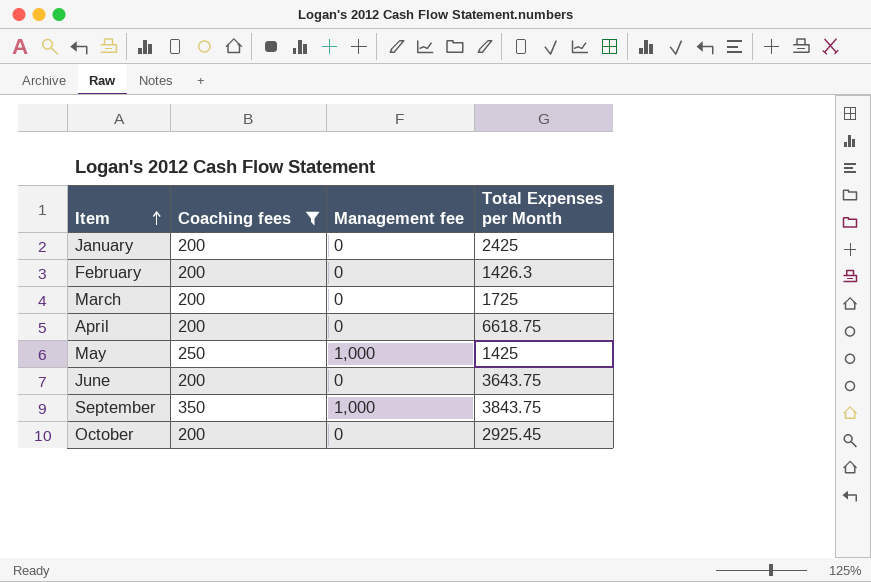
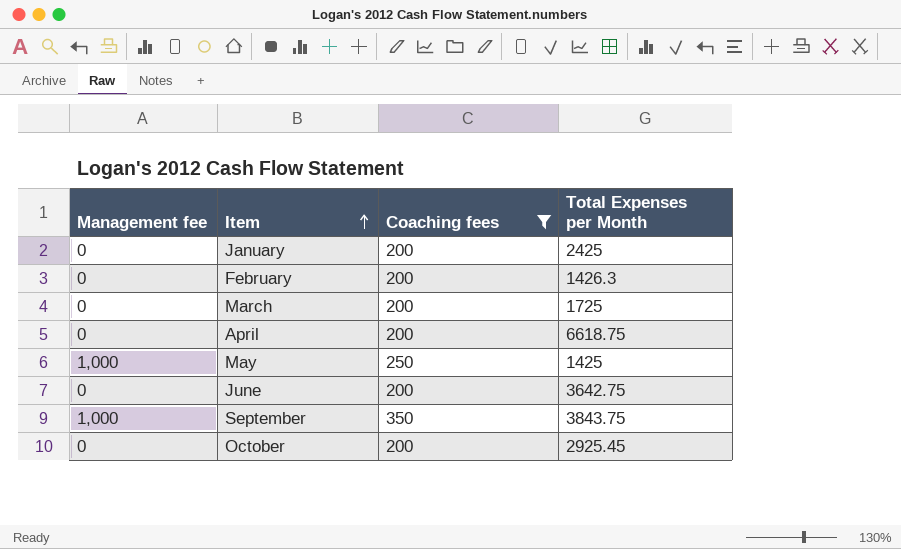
column Management fee | position: 3 -> 1
June | Total Expenses per Month: 3643.75 -> 3642.75

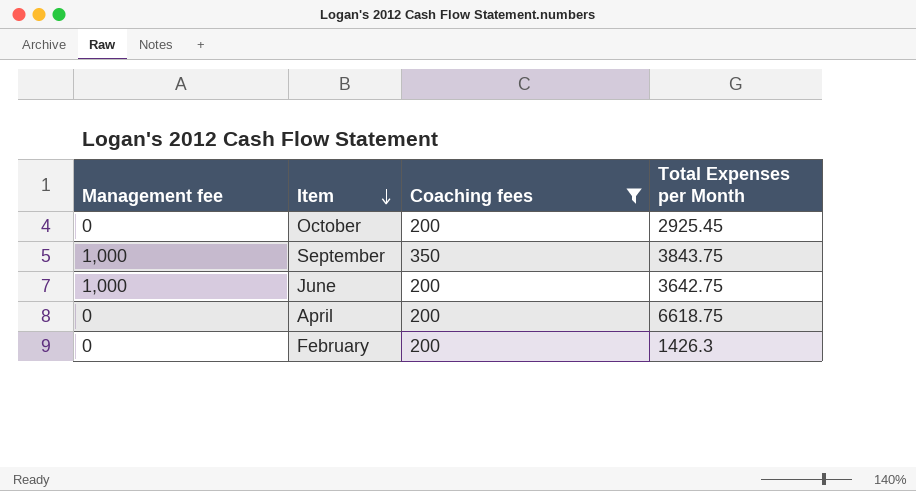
row order: Item ascending -> Item descending
row January: 0 | 200 | 2425 -> none
row March: 0 | 200 | 1725 -> none
row May: 1,000 | 250 | 1425 -> none
June | Management fee: 0 -> 1,000

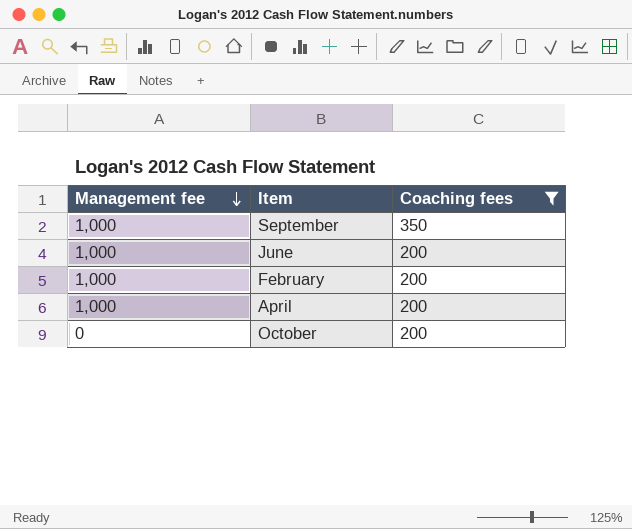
row order: Item descending -> Management fee descending
column Total Expenses per Month | position: 4 -> none
February | Management fee: 0 -> 1,000
April | Management fee: 0 -> 1,000

